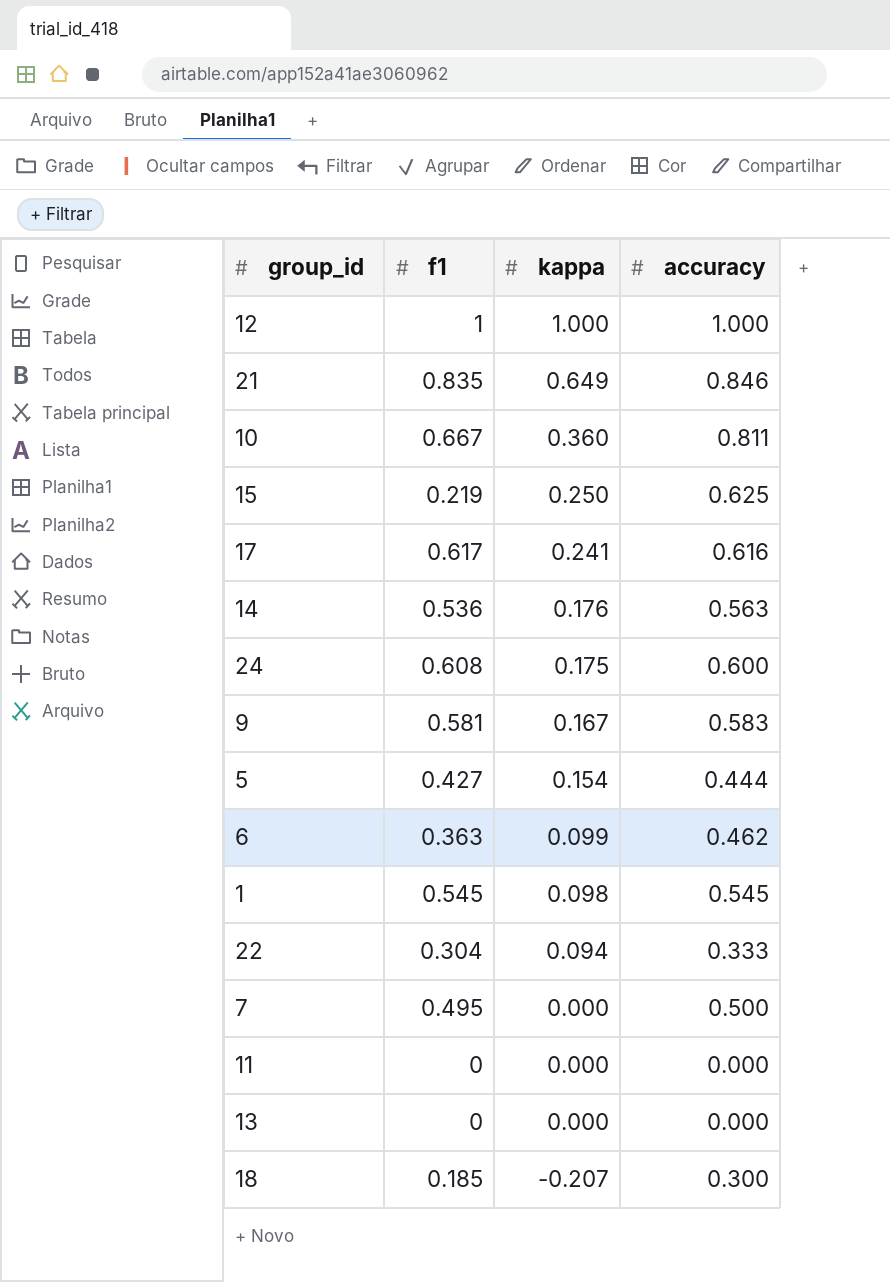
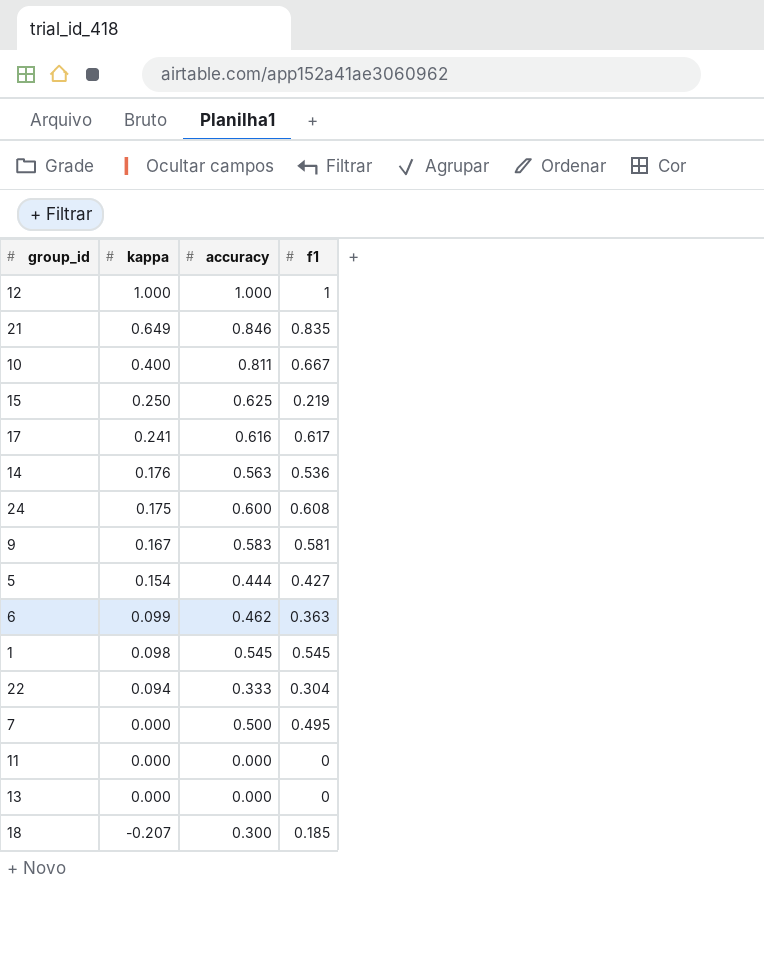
column f1 | position: 2 -> 4
10 | kappa: 0.360 -> 0.400

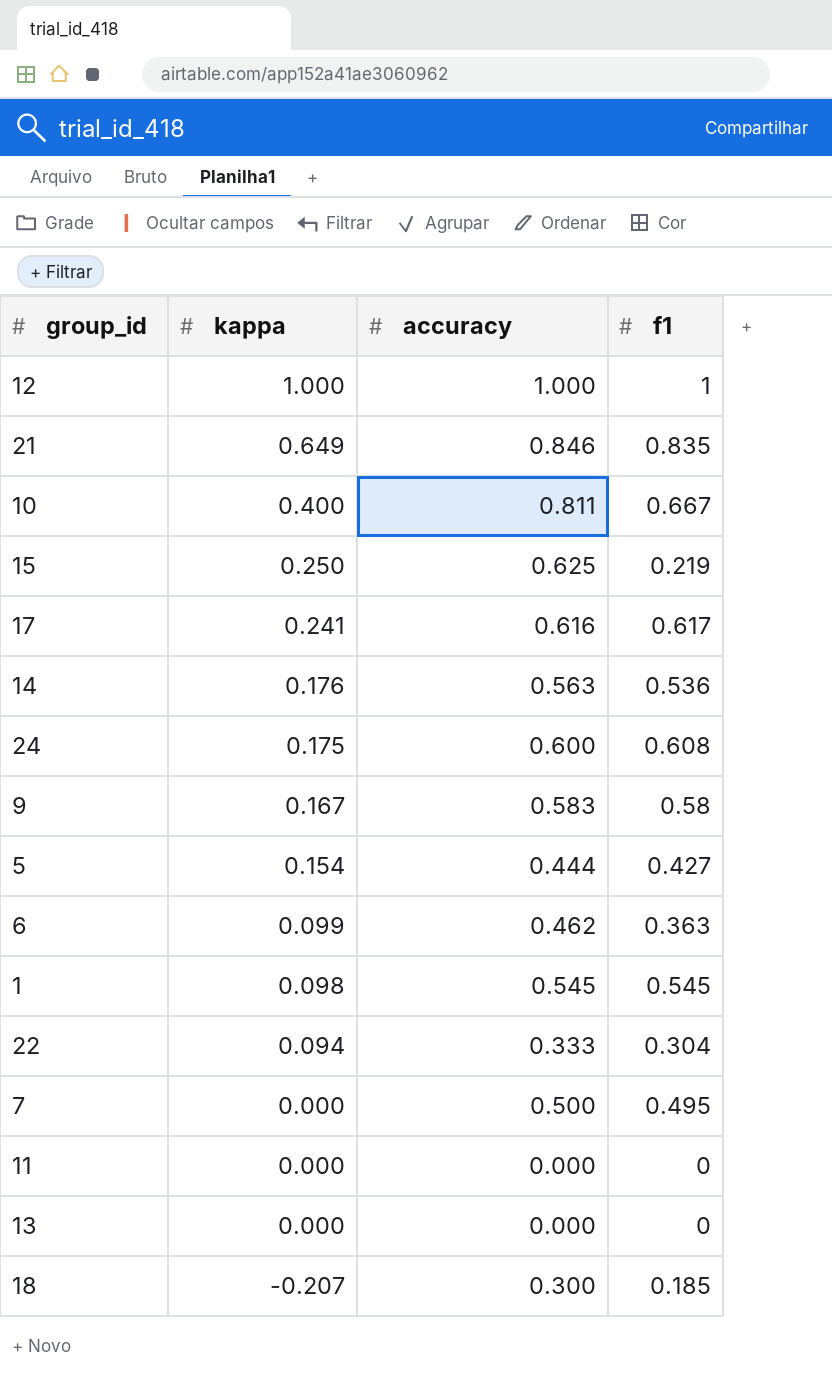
9 | f1: 0.581 -> 0.58

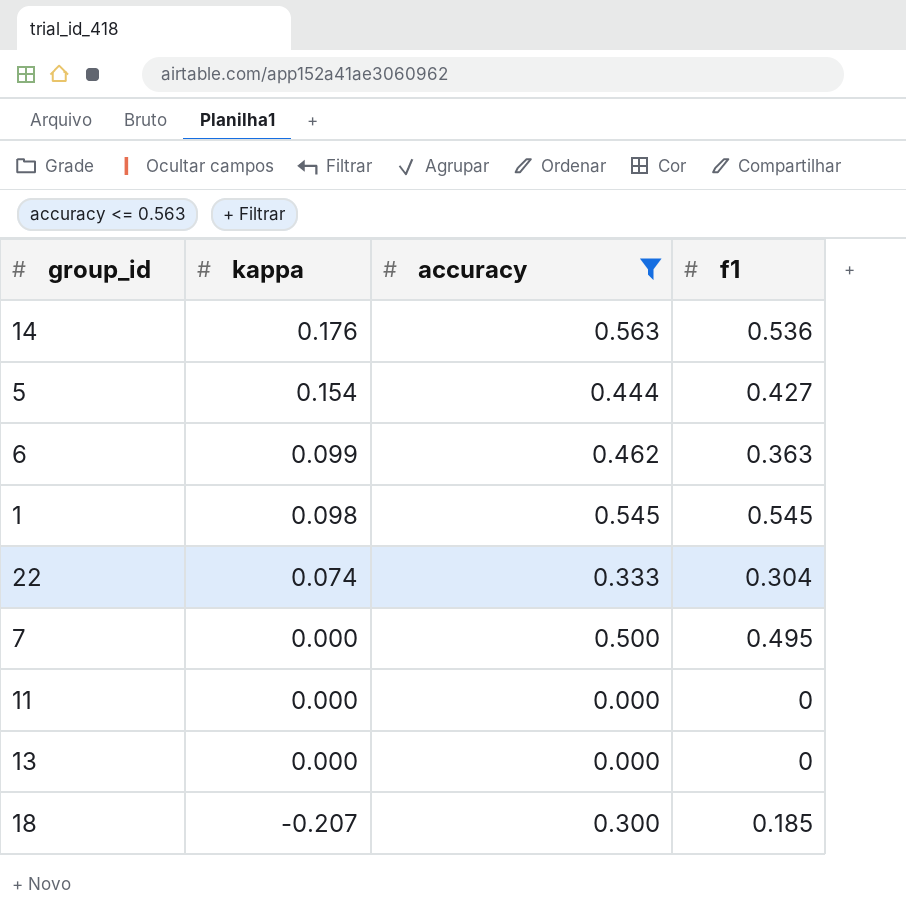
filter: none -> accuracy <= 0.563
22 | kappa: 0.094 -> 0.074

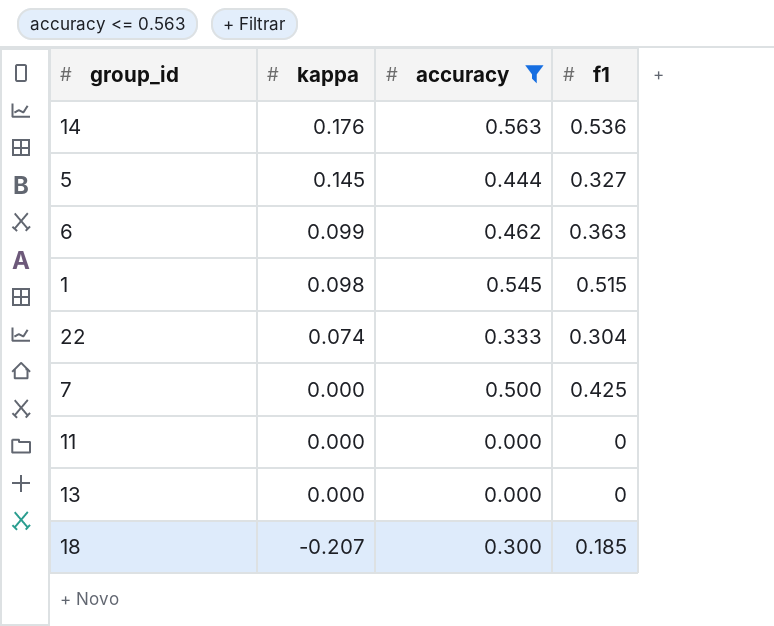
5 | kappa: 0.154 -> 0.145
5 | f1: 0.427 -> 0.327
1 | f1: 0.545 -> 0.515
7 | f1: 0.495 -> 0.425

